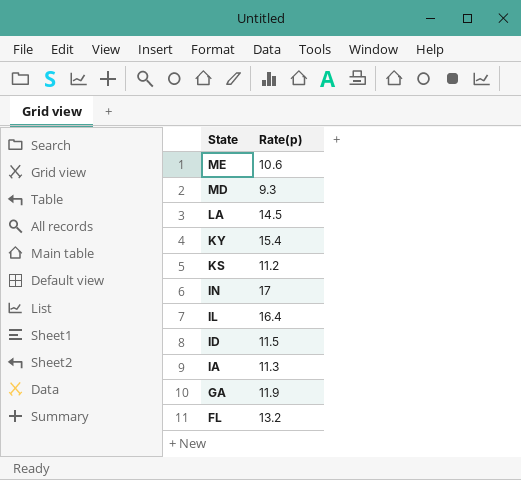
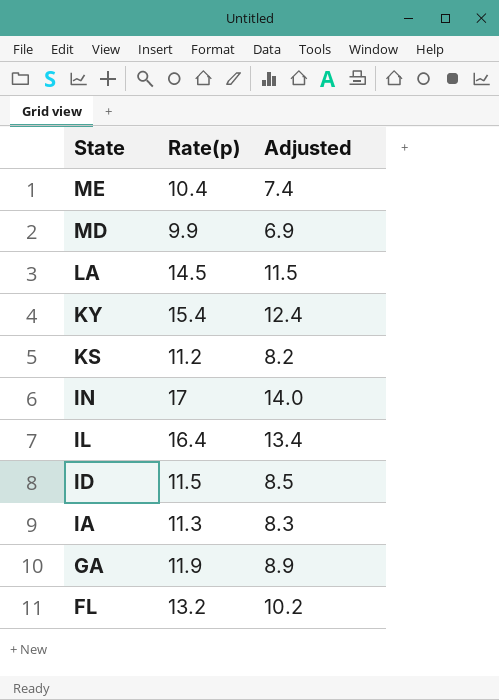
column Adjusted | formula: none -> [Rate(p)] - 3
ME | Rate(p): 10.6 -> 10.4
MD | Rate(p): 9.3 -> 9.9

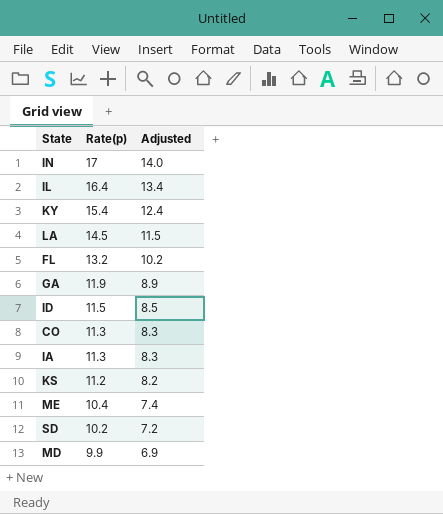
row order: State descending -> Rate(p) descending
row CO: none -> 11.3 | 8.3
row SD: none -> 10.2 | 7.2

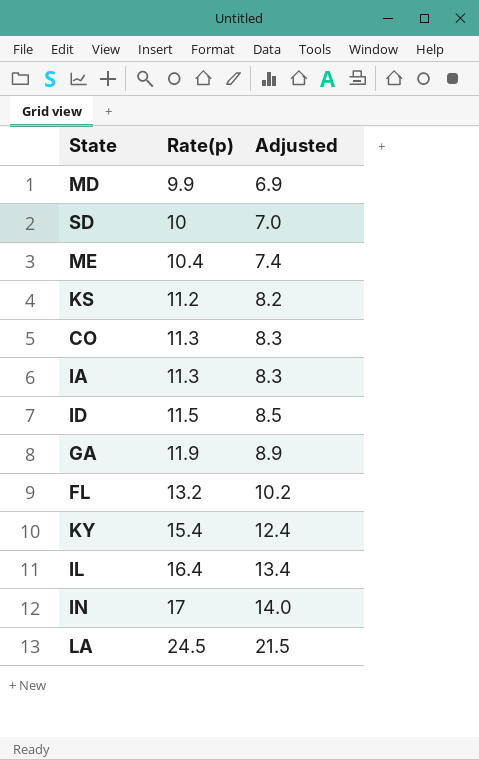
row order: Rate(p) descending -> Rate(p) ascending
SD | Rate(p): 10.2 -> 10
SD | Adjusted: 7.2 -> 7.0
LA | Rate(p): 14.5 -> 24.5
LA | Adjusted: 11.5 -> 21.5

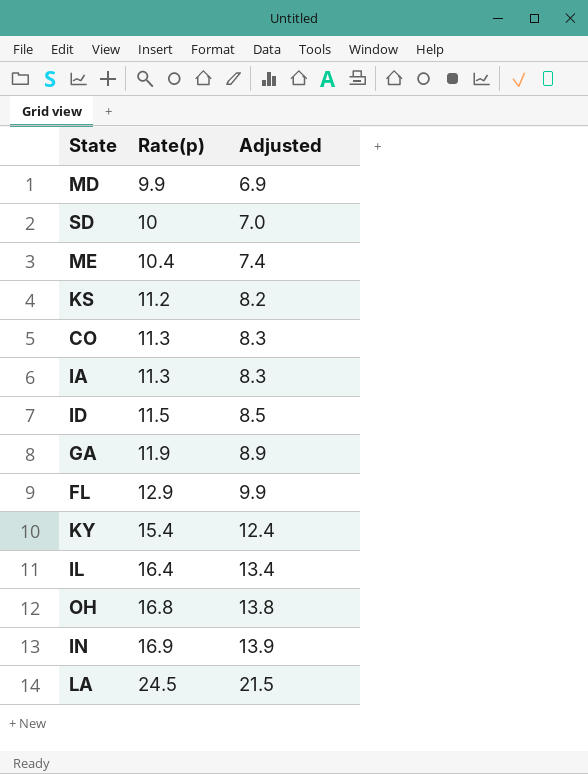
FL | Rate(p): 13.2 -> 12.9
FL | Adjusted: 10.2 -> 9.9
row OH: none -> 16.8 | 13.8
IN | Rate(p): 17 -> 16.9
IN | Adjusted: 14.0 -> 13.9

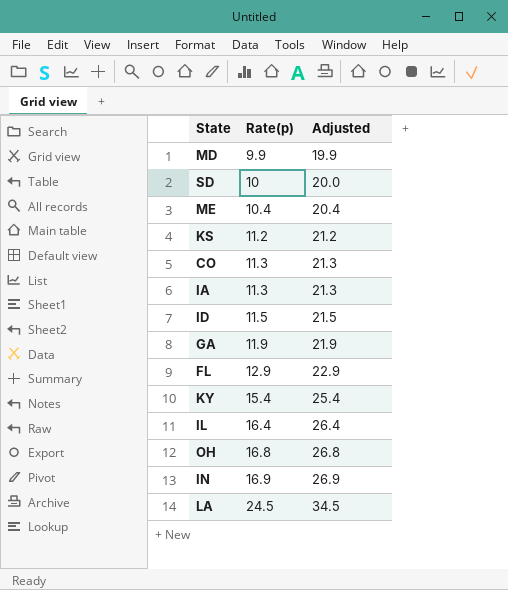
column Adjusted | formula: [Rate(p)] - 3 -> [Rate(p)] + 10

